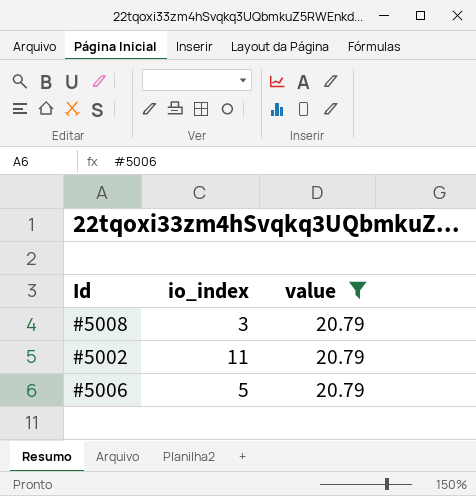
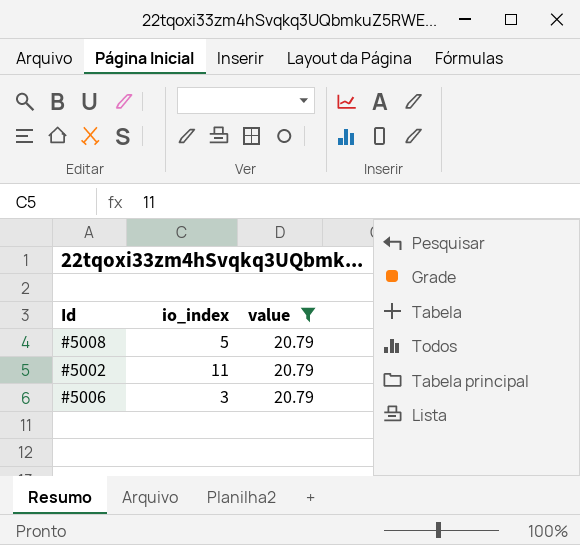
#5008 | io_index: 3 -> 5
#5006 | io_index: 5 -> 3

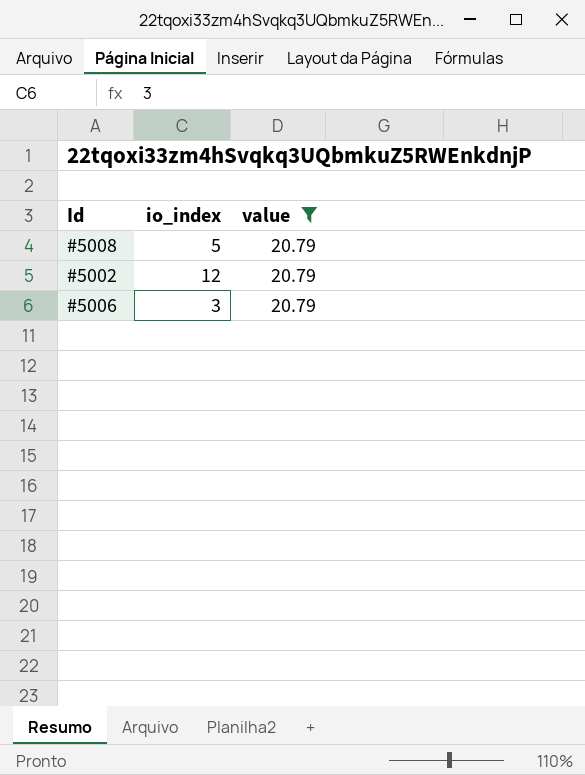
#5002 | io_index: 11 -> 12

